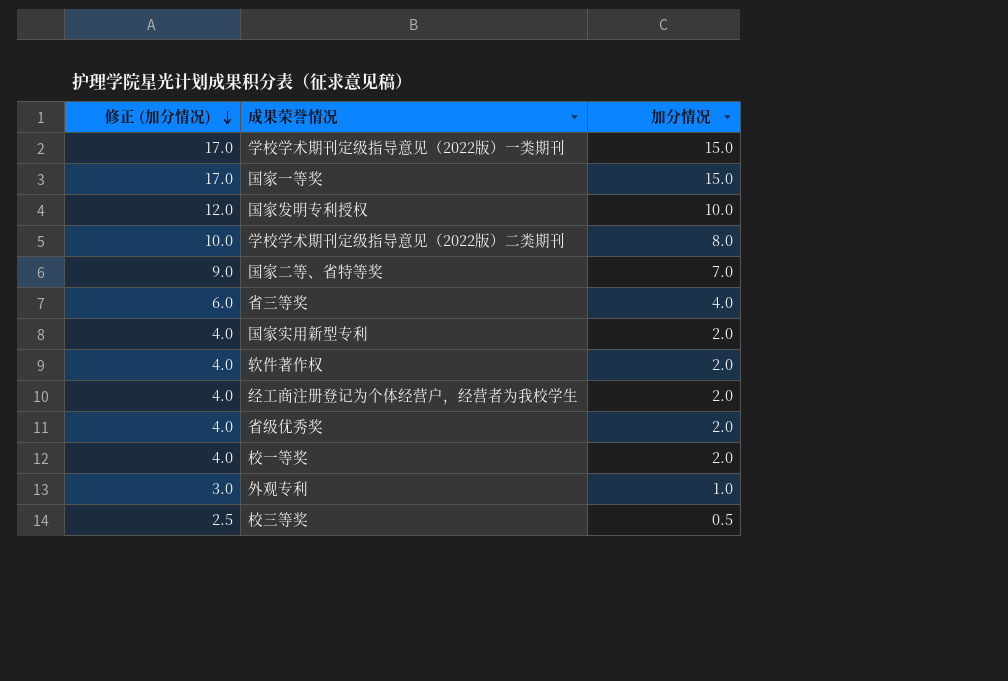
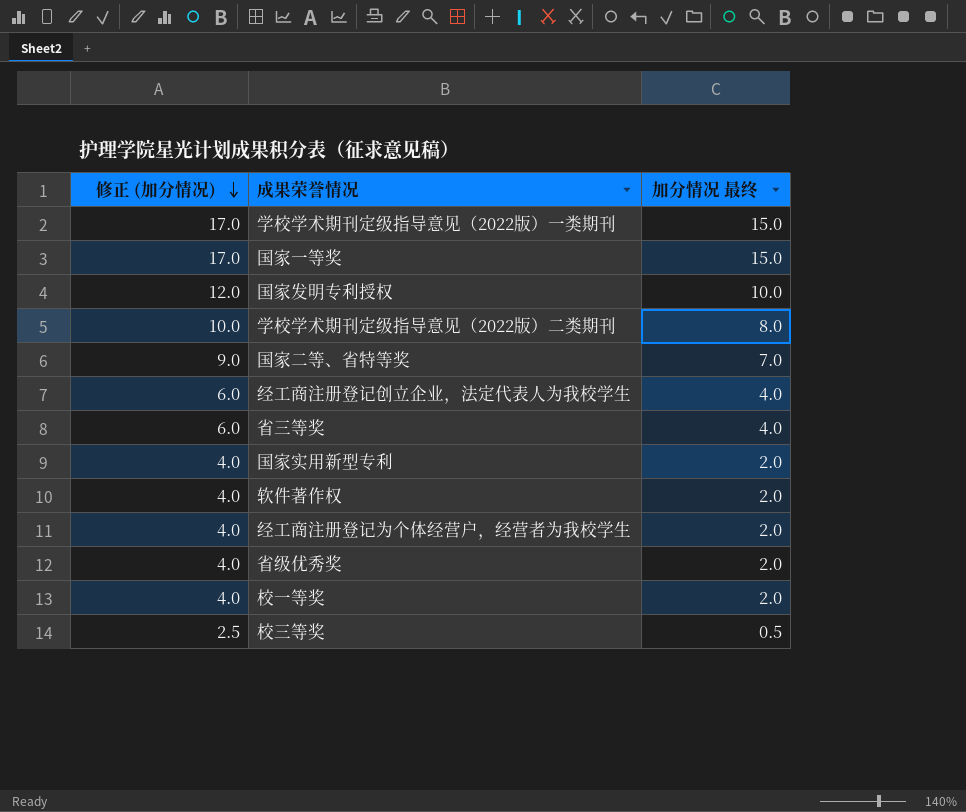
column name: 加分情况 -> 加分情况 最终
row 外观专利: 3.0 | 1.0 -> none
row 经工商注册登记创立企业，法定代表人为我校学生: none -> 6.0 | 4.0

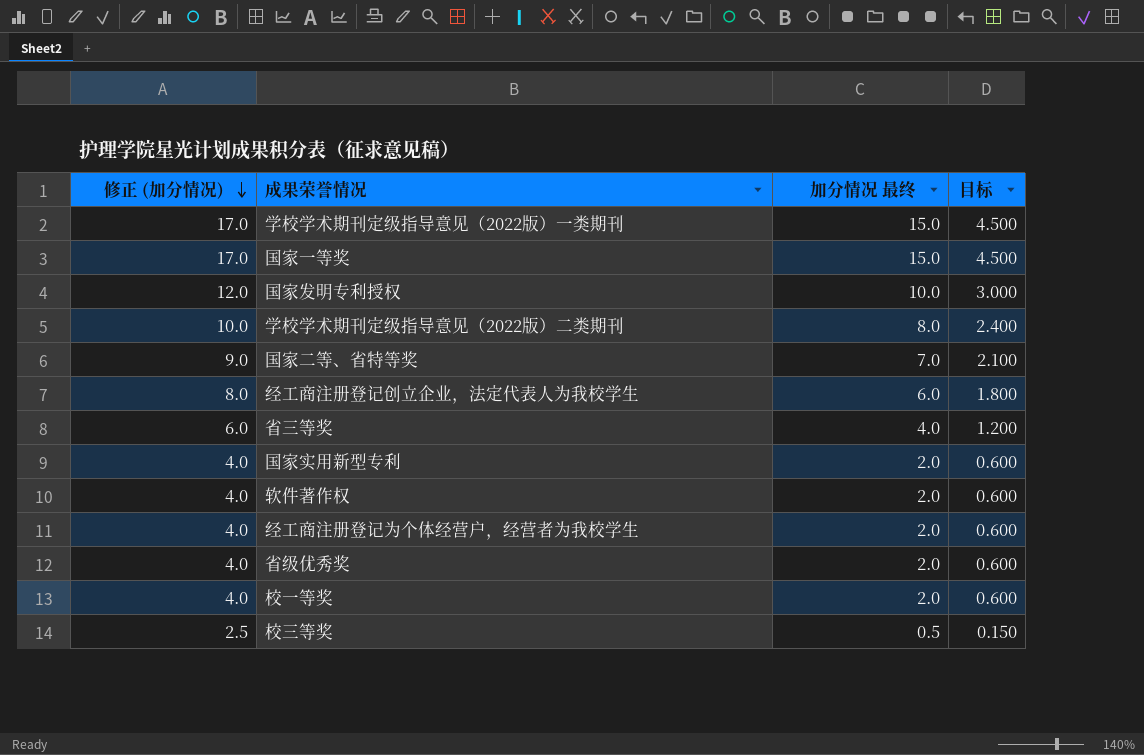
column 目标 | formula: none -> [加分情况 最终] * 0.3
经工商注册登记创立企业，法定代表人为我校学生 | 修正 (加分情况): 6.0 -> 8.0
经工商注册登记创立企业，法定代表人为我校学生 | 加分情况 最终: 4.0 -> 6.0

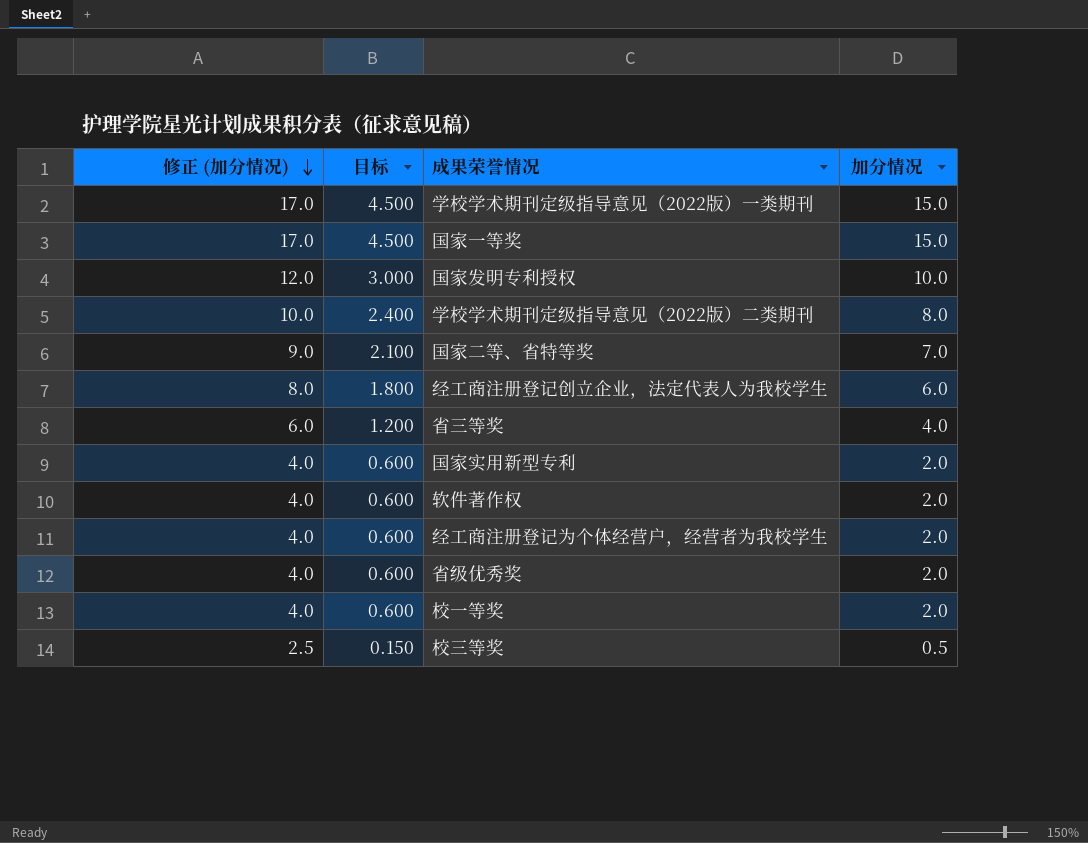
column 目标 | position: 4 -> 2
column name: 加分情况 最终 -> 加分情况

